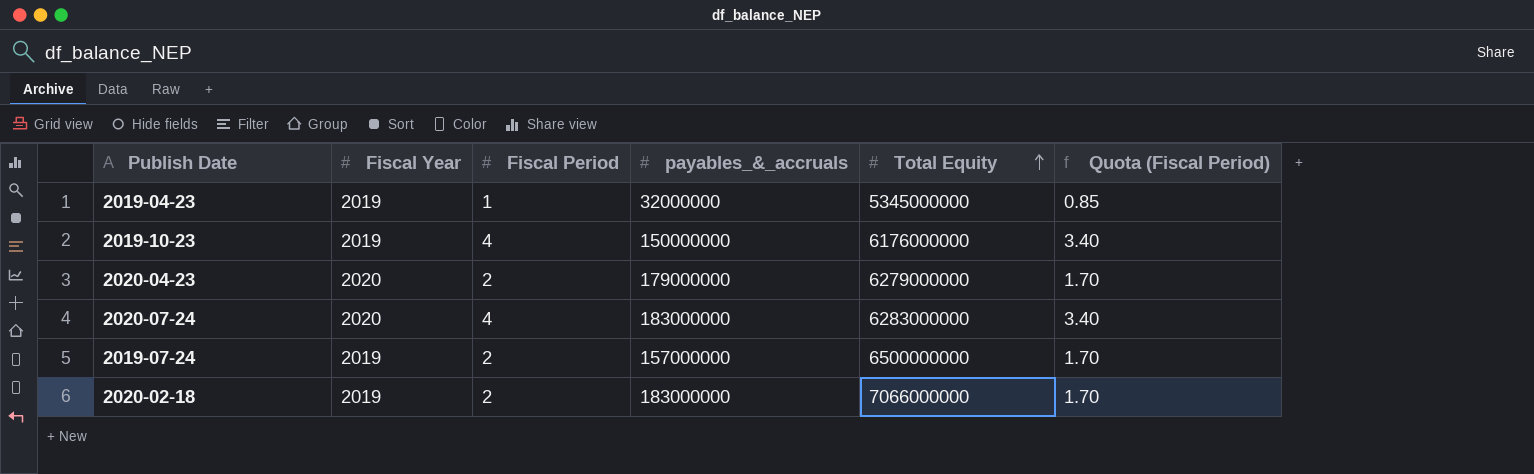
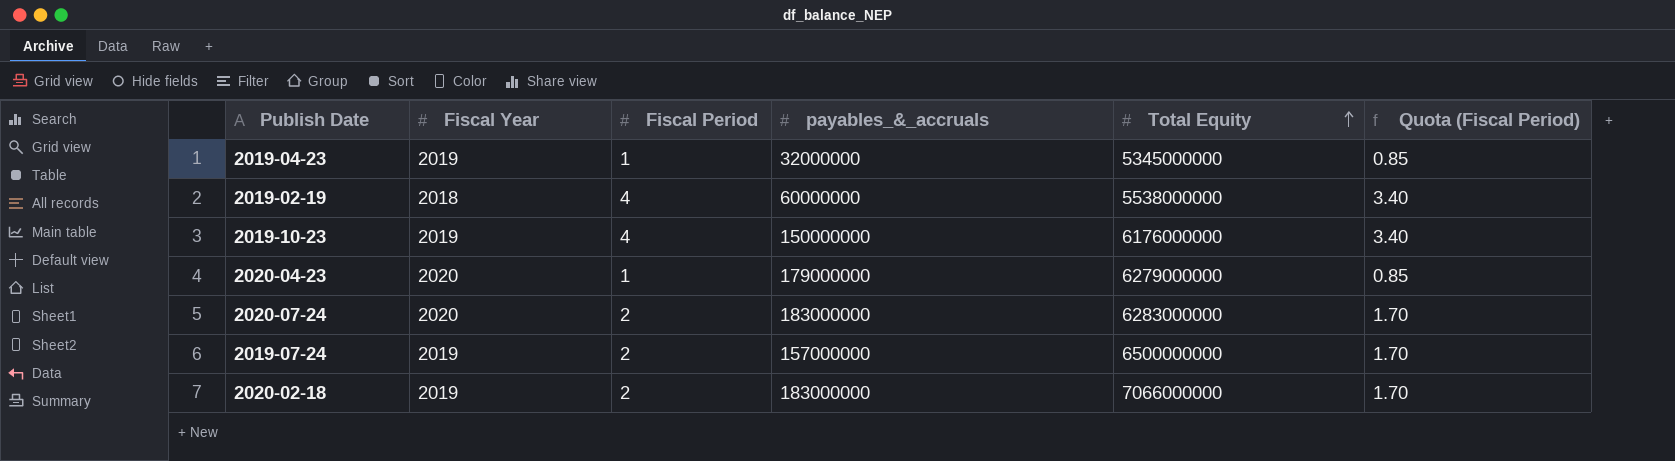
row 2019-02-19: none -> 2018 | 4 | 60000000 | 5538000000 | 3.40
2020-04-23 | Fiscal Period: 2 -> 1
2020-04-23 | Quota (Fiscal Period): 1.70 -> 0.85
2020-07-24 | Fiscal Period: 4 -> 2
2020-07-24 | Quota (Fiscal Period): 3.40 -> 1.70

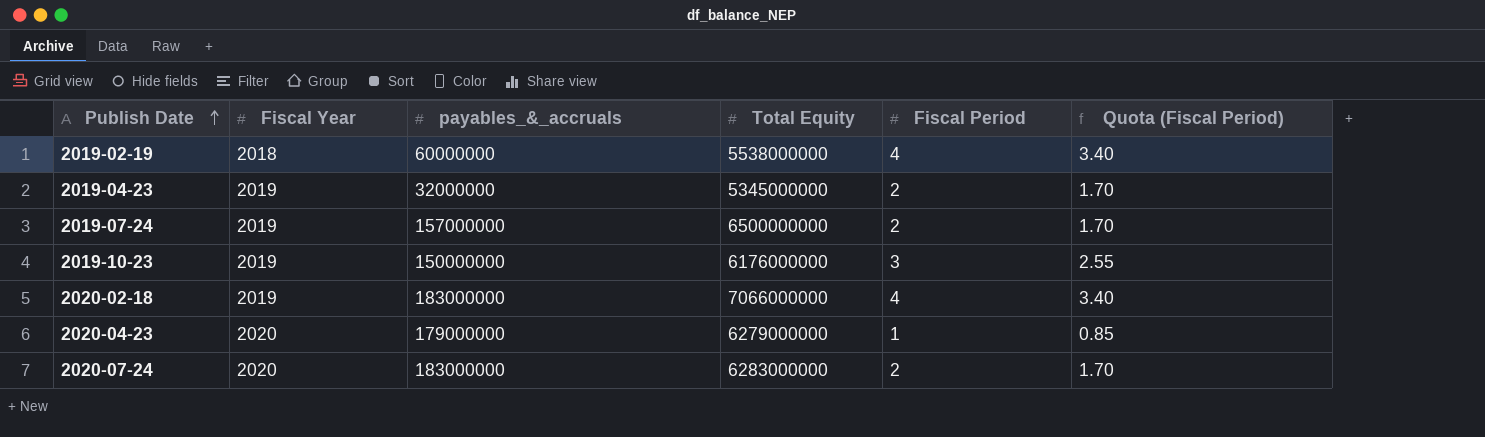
row order: Total Equity ascending -> Publish Date ascending
column Fiscal Period | position: 3 -> 5
2019-04-23 | Fiscal Period: 1 -> 2
2019-04-23 | Quota (Fiscal Period): 0.85 -> 1.70
2019-10-23 | Fiscal Period: 4 -> 3
2019-10-23 | Quota (Fiscal Period): 3.40 -> 2.55
2020-02-18 | Fiscal Period: 2 -> 4
2020-02-18 | Quota (Fiscal Period): 1.70 -> 3.40

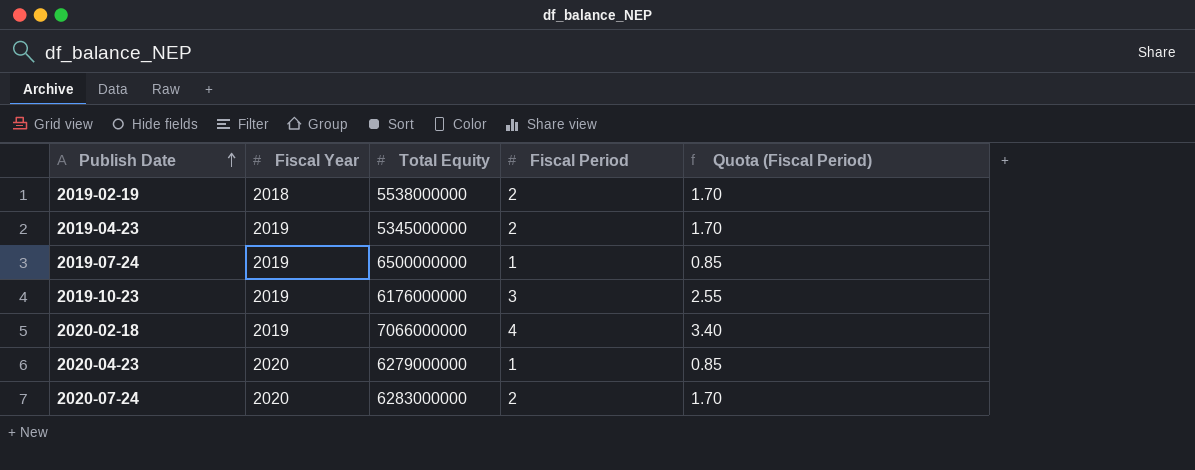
column payables_&_accruals | position: 3 -> none
2019-02-19 | Fiscal Period: 4 -> 2
2019-02-19 | Quota (Fiscal Period): 3.40 -> 1.70
2019-07-24 | Fiscal Period: 2 -> 1
2019-07-24 | Quota (Fiscal Period): 1.70 -> 0.85

